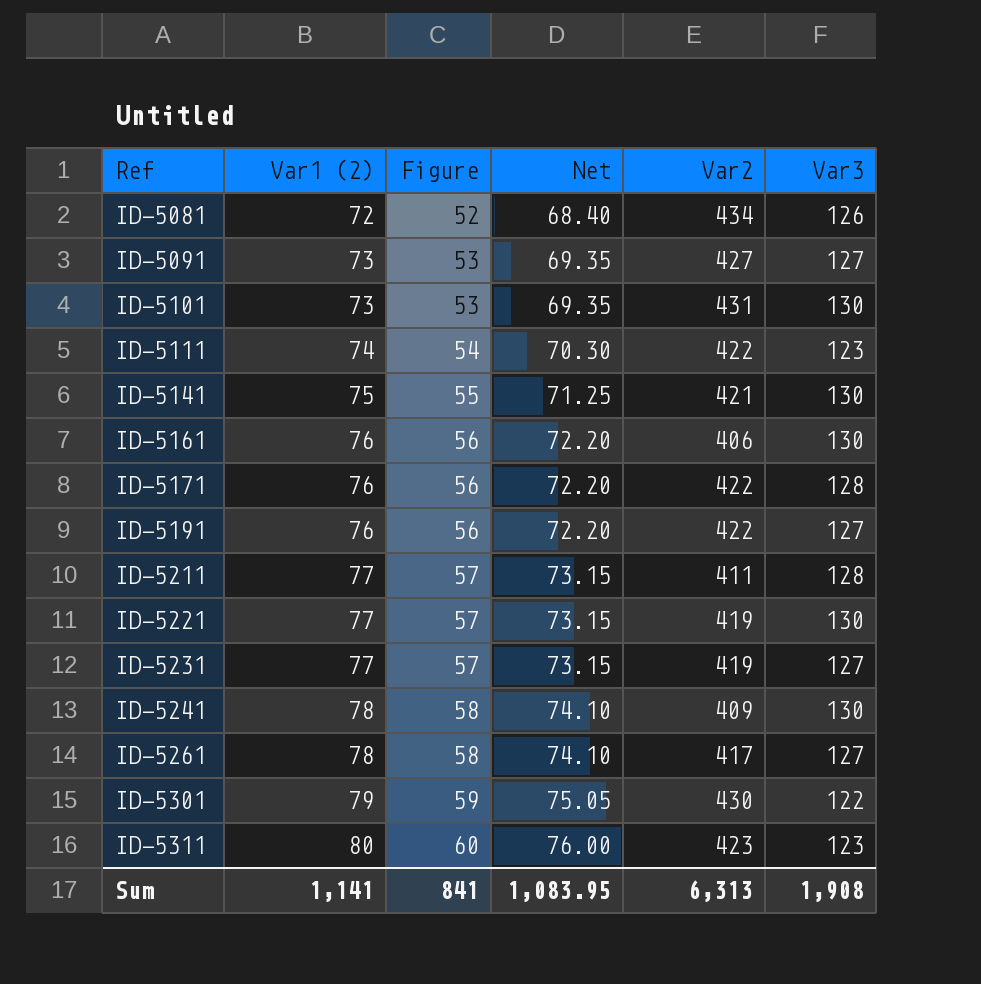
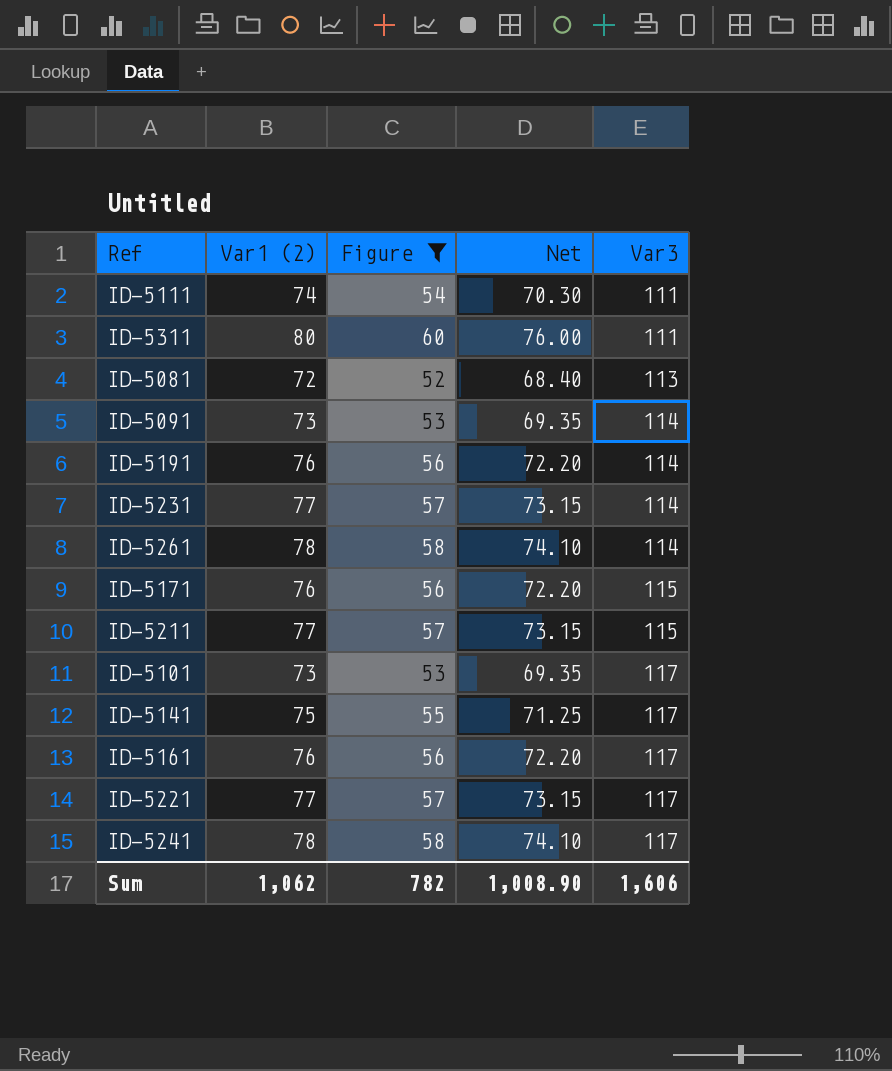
filter: none -> Figure != 59
row order: Ref ascending -> Var3 ascending
column Var2 | position: 5 -> none
ID-5111 | Var3: 123 -> 111
ID-5311 | Var3: 123 -> 111
ID-5081 | Var3: 126 -> 113
ID-5091 | Var3: 127 -> 114
ID-5191 | Var3: 127 -> 114
ID-5231 | Var3: 127 -> 114
ID-5261 | Var3: 127 -> 114
ID-5171 | Var3: 128 -> 115
ID-5211 | Var3: 128 -> 115
ID-5101 | Var3: 130 -> 117
ID-5141 | Var3: 130 -> 117
ID-5161 | Var3: 130 -> 117
ID-5221 | Var3: 130 -> 117
ID-5241 | Var3: 130 -> 117
Sum | Var1 (2): 1,141 -> 1,062
Sum | Figure: 841 -> 782
Sum | Net: 1,083.95 -> 1,008.90
Sum | Var3: 1,908 -> 1,606

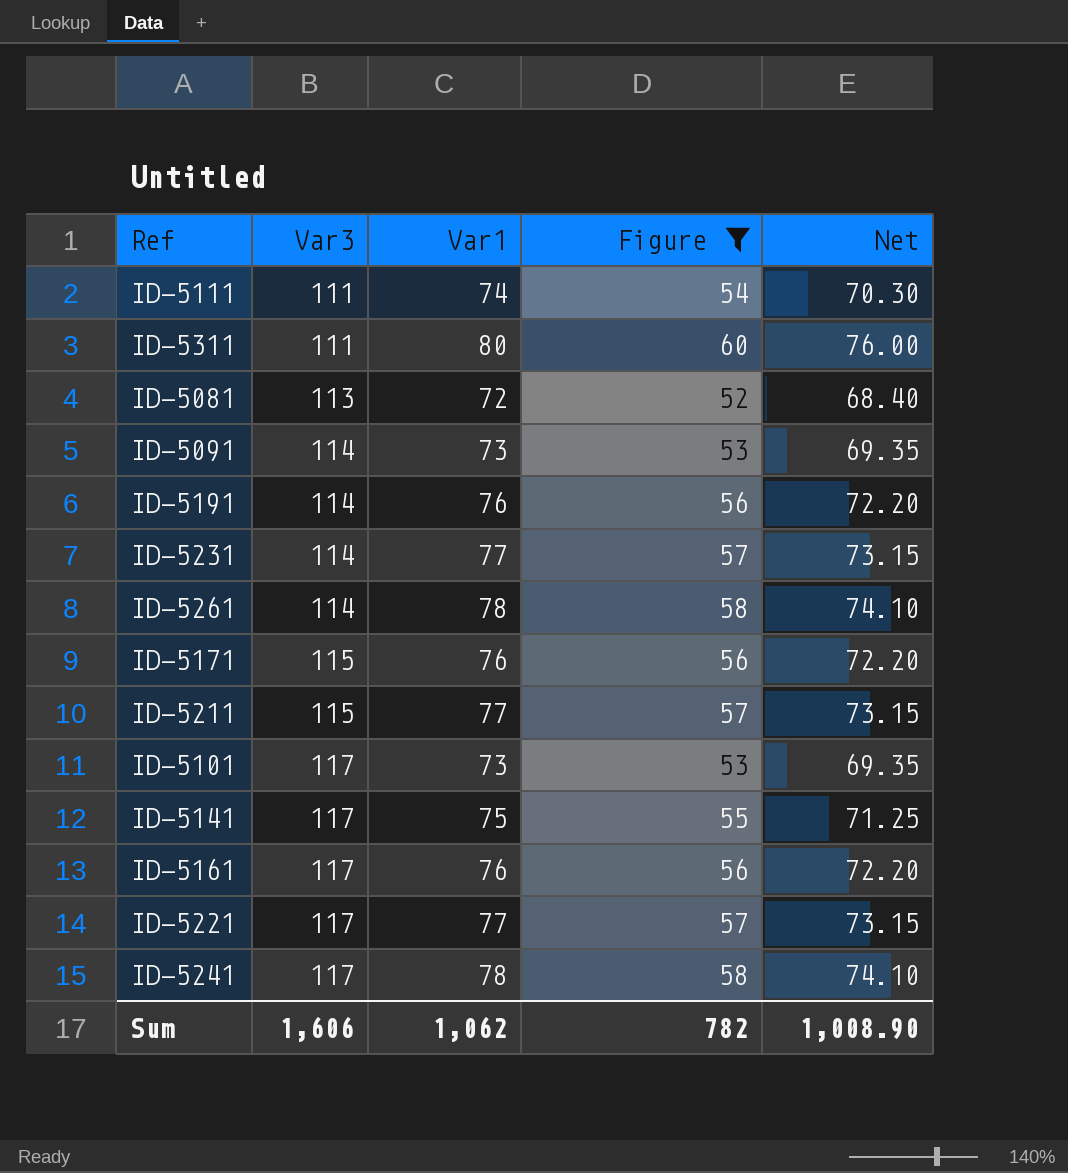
column Var3 | position: 5 -> 2
column name: Var1 (2) -> Var1

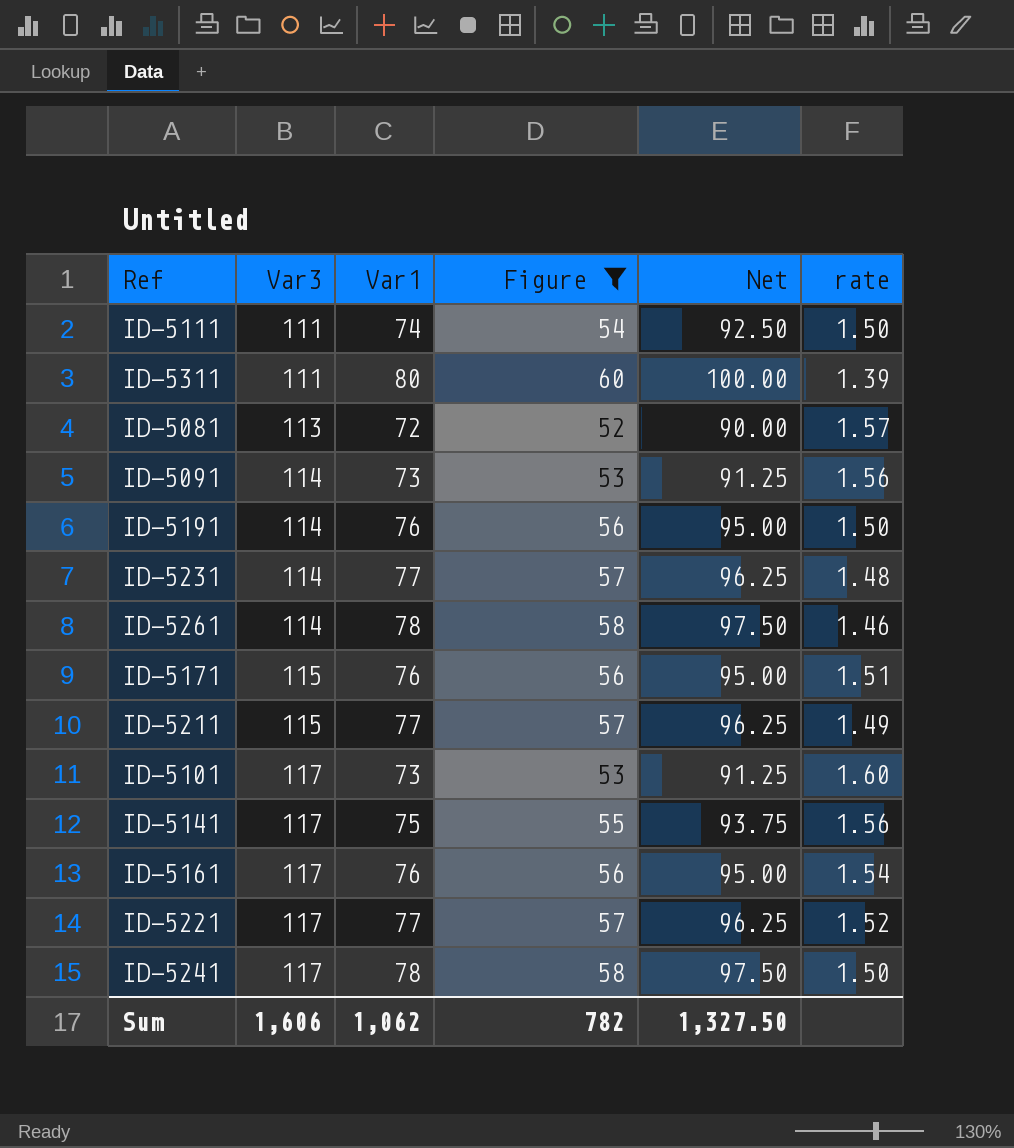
column Net | formula: [Var1] * 0.95 -> [Var1] * 1.25
column rate | formula: none -> [Var3] / [Var1]
Sum | Net: 1,008.90 -> 1,327.50

